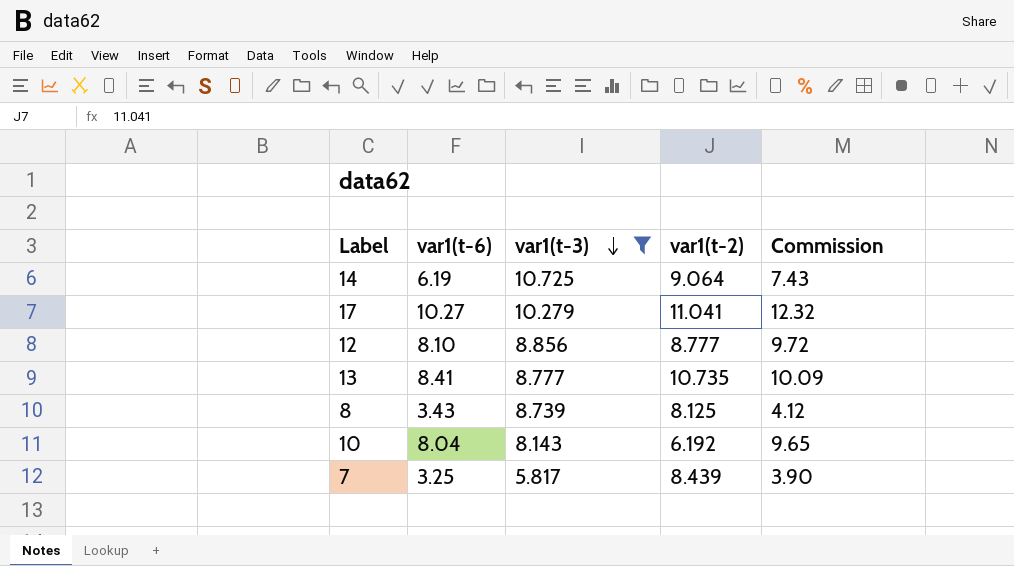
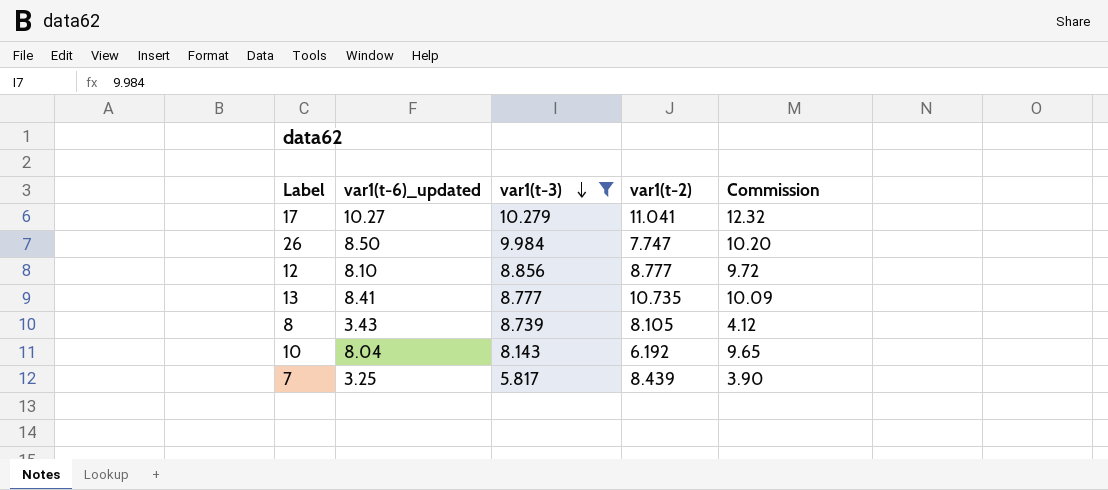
column name: var1(t-6) -> var1(t-6)_updated
row 14: 6.19 | 10.725 | 9.064 | 7.43 -> none
row 26: none -> 8.50 | 9.984 | 7.747 | 10.20
8 | var1(t-2): 8.125 -> 8.105

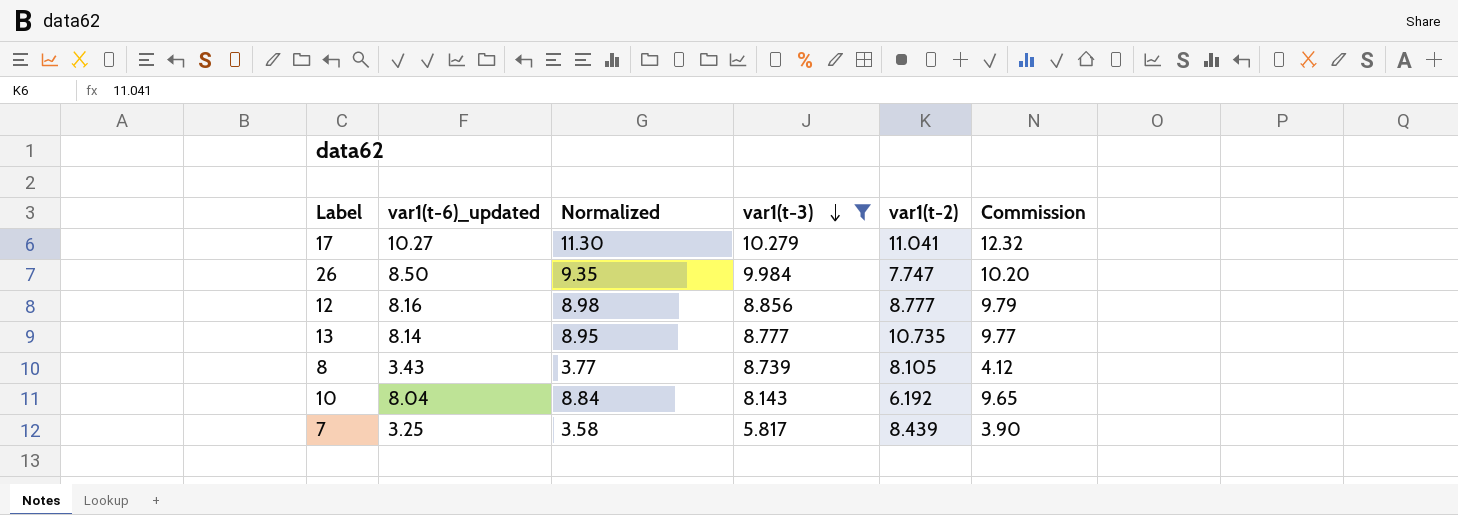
column Normalized | formula: none -> [var1(t-6)_updated] * 1.1
12 | var1(t-6)_updated: 8.10 -> 8.16
12 | Commission: 9.72 -> 9.79
13 | var1(t-6)_updated: 8.41 -> 8.14
13 | Commission: 10.09 -> 9.77

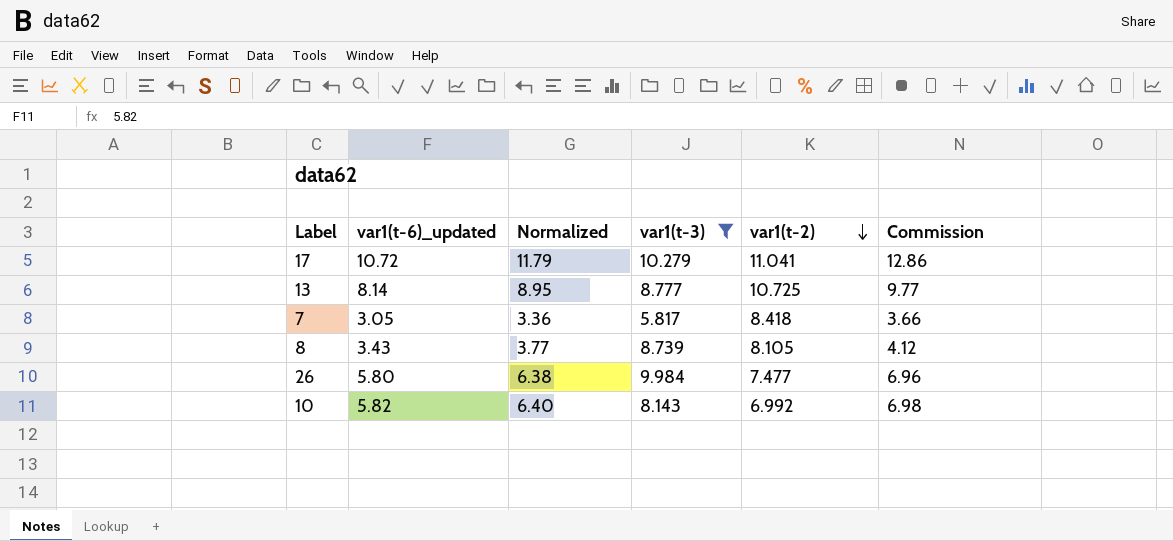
row order: var1(t-3) descending -> var1(t-2) descending
row 12: 8.16 | 8.98 | 8.856 | 8.777 | 9.79 -> none
17 | var1(t-6)_updated: 10.27 -> 10.72
17 | Normalized: 11.30 -> 11.79
17 | Commission: 12.32 -> 12.86
13 | var1(t-2): 10.735 -> 10.725
7 | var1(t-6)_updated: 3.25 -> 3.05
7 | Normalized: 3.58 -> 3.36
7 | var1(t-2): 8.439 -> 8.418
7 | Commission: 3.90 -> 3.66
26 | var1(t-6)_updated: 8.50 -> 5.80
26 | Normalized: 9.35 -> 6.38
26 | var1(t-2): 7.747 -> 7.477
26 | Commission: 10.20 -> 6.96
10 | var1(t-6)_updated: 8.04 -> 5.82
10 | Normalized: 8.84 -> 6.40
10 | var1(t-2): 6.192 -> 6.992
10 | Commission: 9.65 -> 6.98

